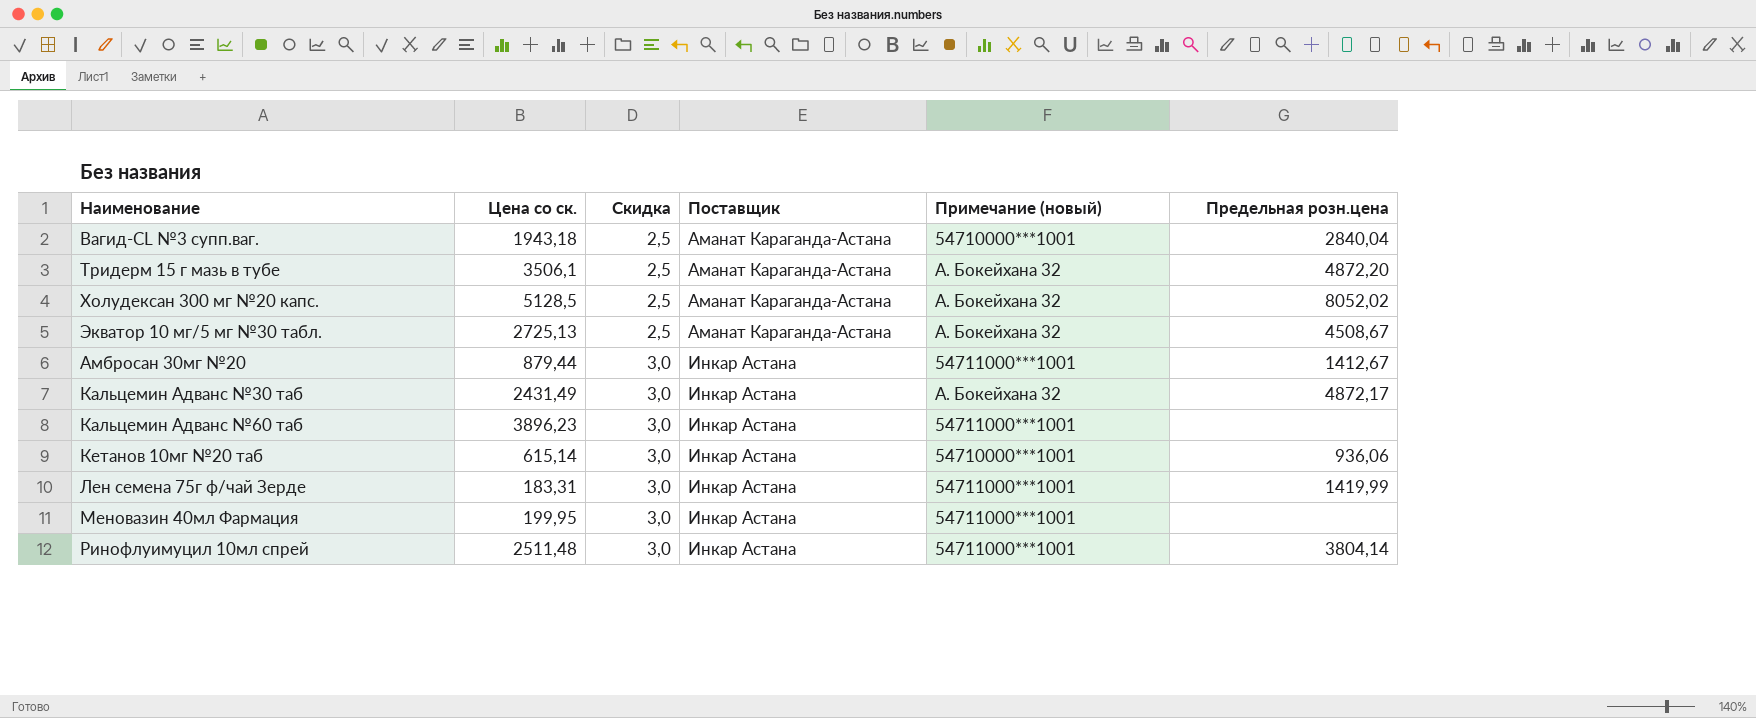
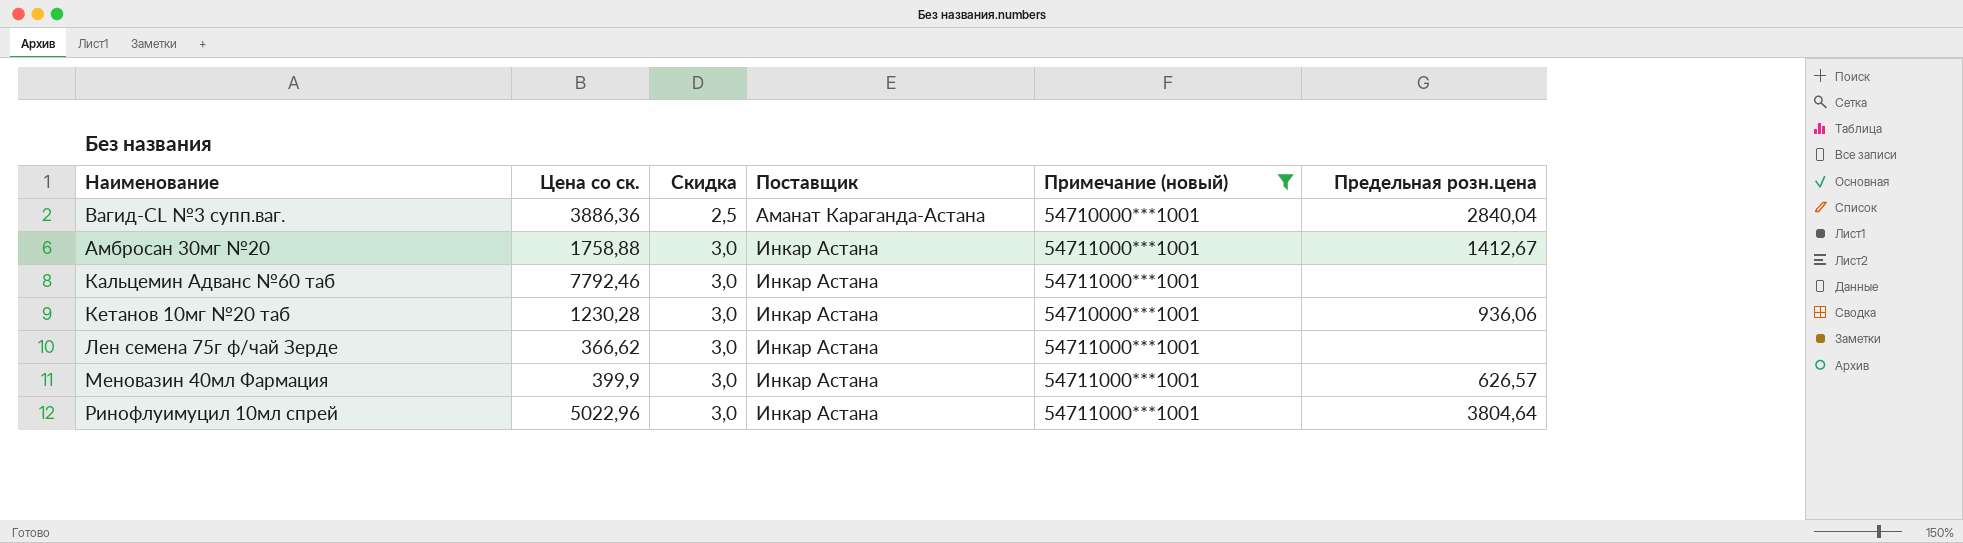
filter: none -> Примечание (новый) != А. Бокейхана 32
Вагид-CL №3 супп.ваг. | Цена со ск.: 1943,18 -> 3886,36
Амбросан 30мг №20 | Цена со ск.: 879,44 -> 1758,88
Кальцемин Адванс №60 таб | Цена со ск.: 3896,23 -> 7792,46
Кетанов 10мг №20 таб | Цена со ск.: 615,14 -> 1230,28
Лен семена 75г ф/чай Зерде | Цена со ск.: 183,31 -> 366,62
Лен семена 75г ф/чай Зерде | Предельная розн.цена: 1419,99 -> none
Меновазин 40мл Фармация | Цена со ск.: 199,95 -> 399,9
Меновазин 40мл Фармация | Предельная розн.цена: none -> 626,57
Ринофлуимуцил 10мл спрей | Цена со ск.: 2511,48 -> 5022,96
Ринофлуимуцил 10мл спрей | Предельная розн.цена: 3804,14 -> 3804,64

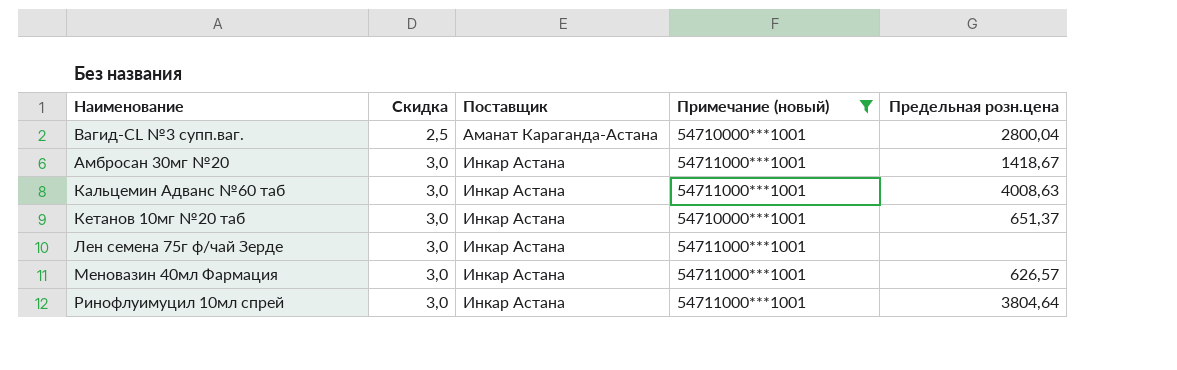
column Цена со ск. | position: 2 -> none
Вагид-CL №3 супп.ваг. | Предельная розн.цена: 2840,04 -> 2800,04
Амбросан 30мг №20 | Предельная розн.цена: 1412,67 -> 1418,67
Кальцемин Адванс №60 таб | Предельная розн.цена: none -> 4008,63
Кетанов 10мг №20 таб | Предельная розн.цена: 936,06 -> 651,37

